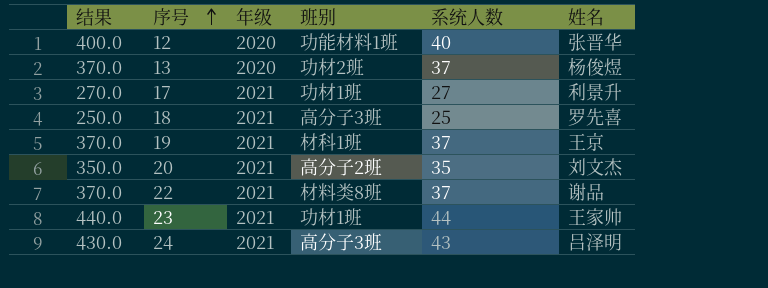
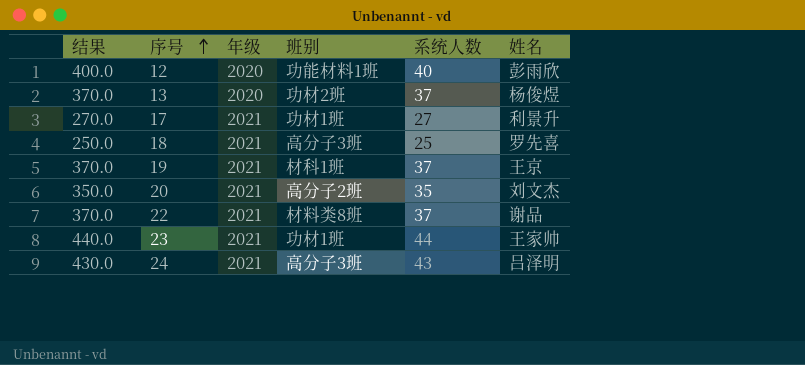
12 | 姓名: 张晋华 -> 彭雨欣

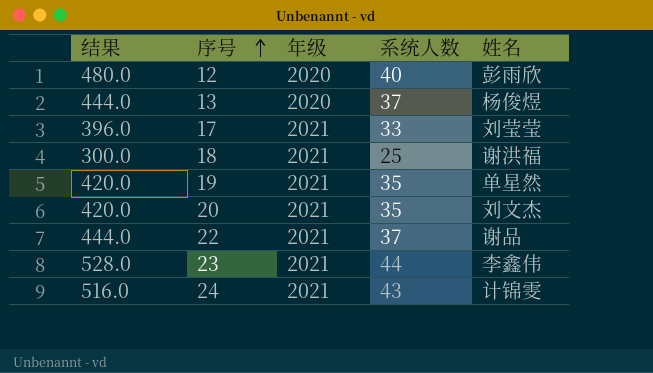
column 班别 | position: 4 -> none
column 结果 | formula: [系统人数] * 10 -> [系统人数] * 12
17 | 系统人数: 27 -> 33
17 | 姓名: 利景升 -> 刘莹莹
18 | 姓名: 罗先喜 -> 谢洪福
19 | 系统人数: 37 -> 35
19 | 姓名: 王京 -> 单星然
23 | 姓名: 王家帅 -> 李鑫伟
24 | 姓名: 吕泽明 -> 计锦雯

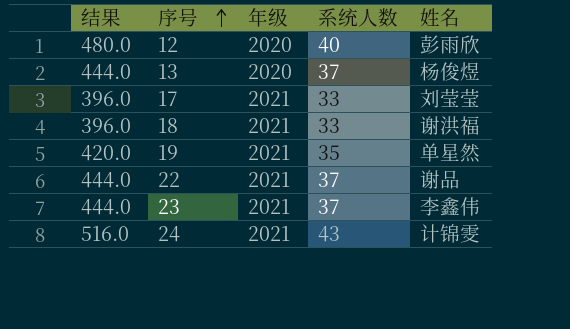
row 20: 420.0 | 2021 | 35 | 刘文杰 -> none
18 | 结果: 300.0 -> 396.0
18 | 系统人数: 25 -> 33
23 | 结果: 528.0 -> 444.0
23 | 系统人数: 44 -> 37

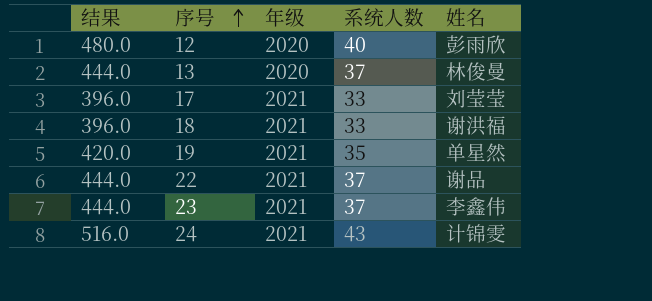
13 | 姓名: 杨俊煜 -> 林俊曼

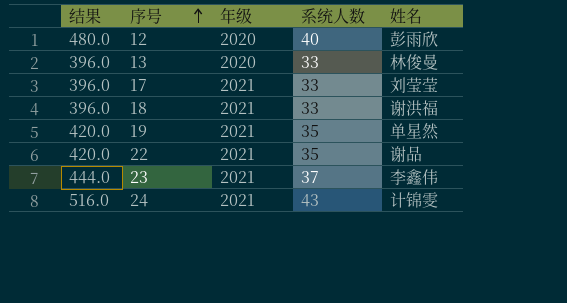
13 | 结果: 444.0 -> 396.0
13 | 系统人数: 37 -> 33
22 | 结果: 444.0 -> 420.0
22 | 系统人数: 37 -> 35

